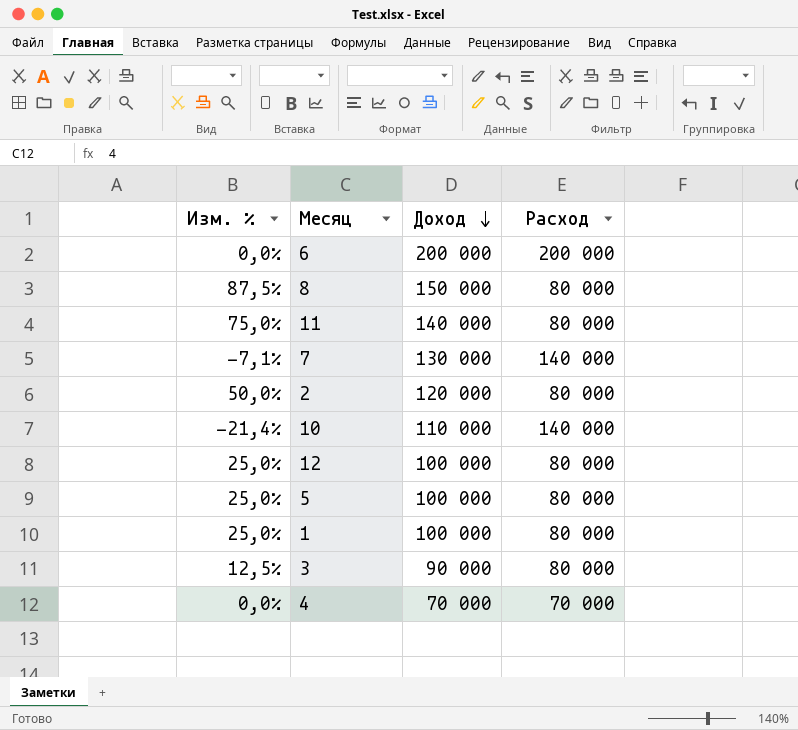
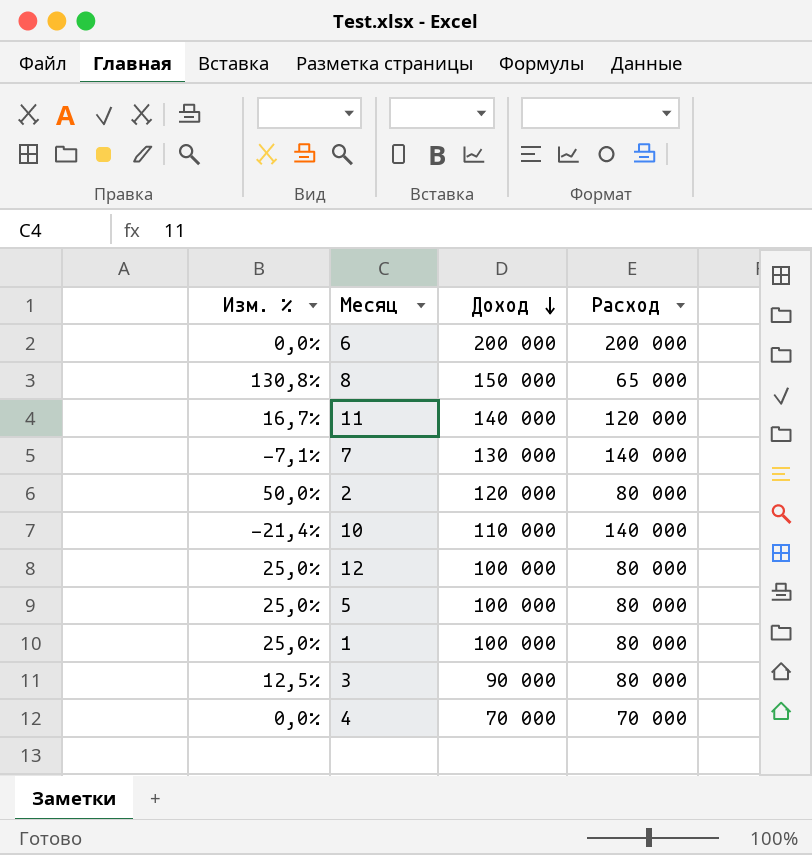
8 | Изм. %: 87,5% -> 130,8%
8 | Расход: 80 000 -> 65 000
11 | Изм. %: 75,0% -> 16,7%
11 | Расход: 80 000 -> 120 000

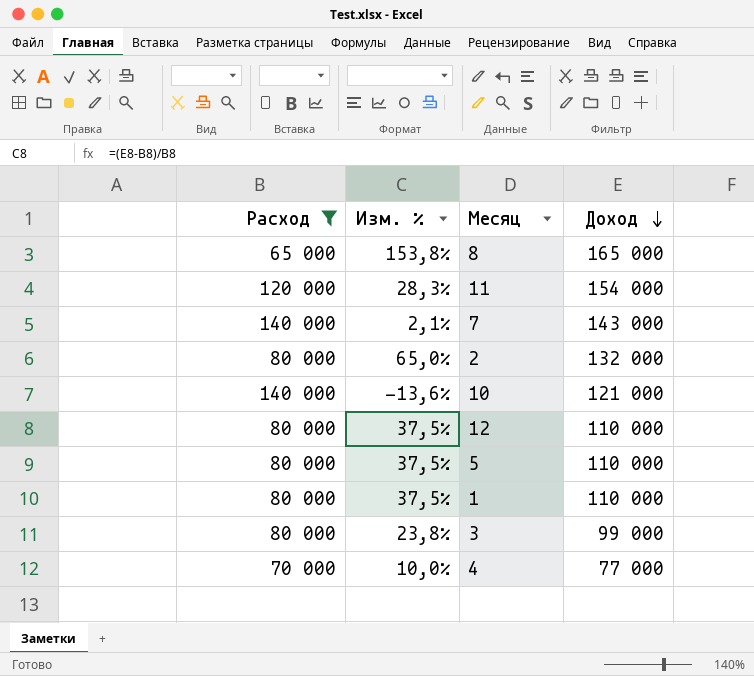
filter: none -> Расход != 200 000
column Расход | position: 4 -> 1
8 | Изм. %: 130,8% -> 153,8%
8 | Доход: 150 000 -> 165 000
11 | Изм. %: 16,7% -> 28,3%
11 | Доход: 140 000 -> 154 000
7 | Изм. %: -7,1% -> 2,1%
7 | Доход: 130 000 -> 143 000
2 | Изм. %: 50,0% -> 65,0%
2 | Доход: 120 000 -> 132 000
10 | Изм. %: -21,4% -> -13,6%
10 | Доход: 110 000 -> 121 000
12 | Изм. %: 25,0% -> 37,5%
12 | Доход: 100 000 -> 110 000
5 | Изм. %: 25,0% -> 37,5%
5 | Доход: 100 000 -> 110 000
1 | Изм. %: 25,0% -> 37,5%
1 | Доход: 100 000 -> 110 000
3 | Изм. %: 12,5% -> 23,8%
3 | Доход: 90 000 -> 99 000
4 | Изм. %: 0,0% -> 10,0%
4 | Доход: 70 000 -> 77 000

